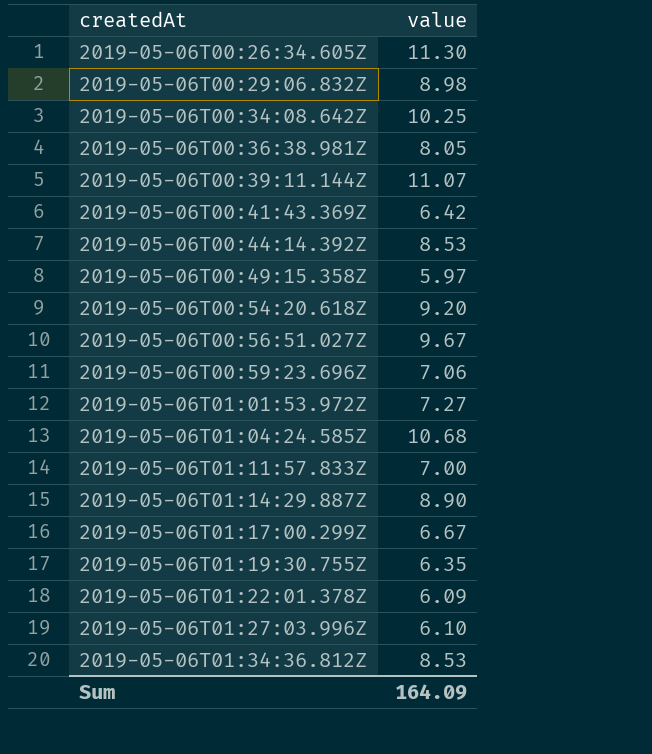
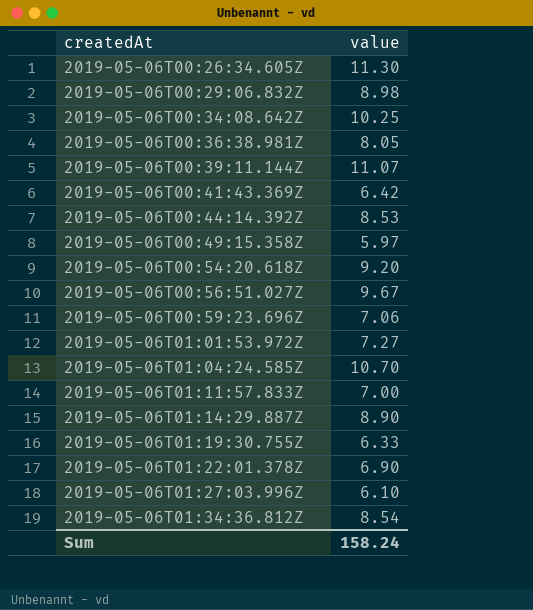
row 2019-05-06T01:17:00.299Z: 6.67 -> none
2019-05-06T01:04:24.585Z | value: 10.68 -> 10.70
2019-05-06T01:19:30.755Z | value: 6.35 -> 6.33
2019-05-06T01:22:01.378Z | value: 6.09 -> 6.90
2019-05-06T01:34:36.812Z | value: 8.53 -> 8.54
Sum | value: 164.09 -> 158.24

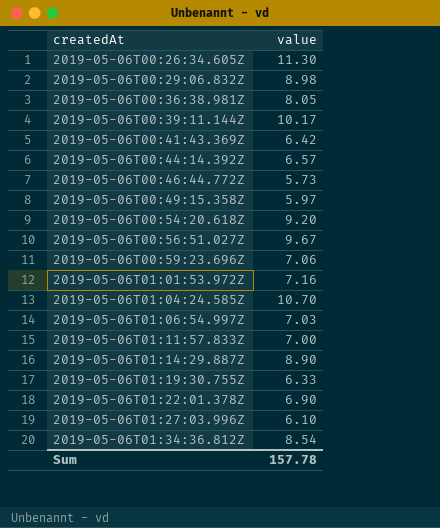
row 2019-05-06T00:34:08.642Z: 10.25 -> none
2019-05-06T00:39:11.144Z | value: 11.07 -> 10.17
2019-05-06T00:44:14.392Z | value: 8.53 -> 6.57
row 2019-05-06T00:46:44.772Z: none -> 5.73
2019-05-06T01:01:53.972Z | value: 7.27 -> 7.16
row 2019-05-06T01:06:54.997Z: none -> 7.03
Sum | value: 158.24 -> 157.78

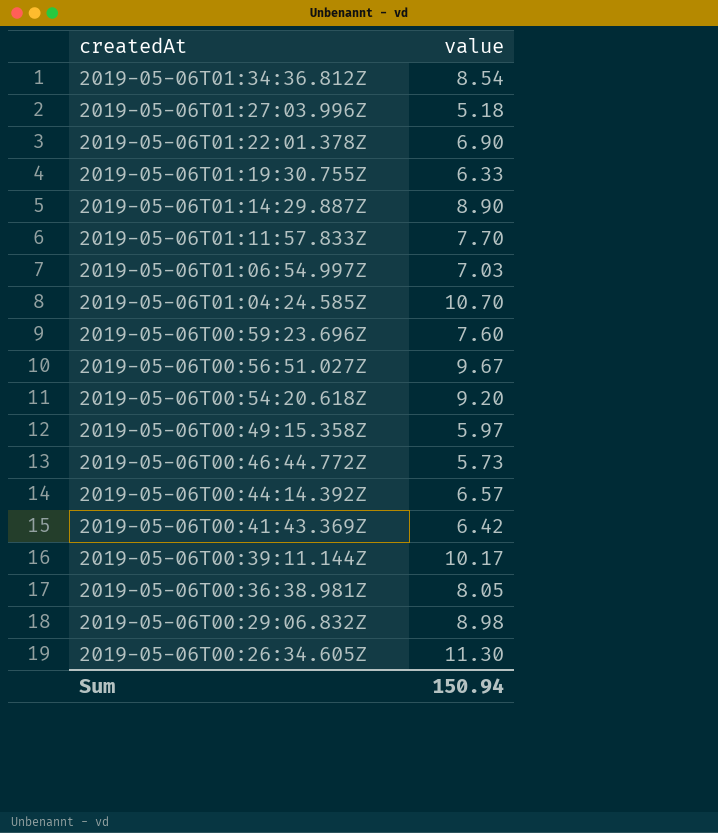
row order: createdAt ascending -> createdAt descending
row 2019-05-06T01:01:53.972Z: 7.16 -> none
2019-05-06T01:27:03.996Z | value: 6.10 -> 5.18
2019-05-06T01:11:57.833Z | value: 7.00 -> 7.70
2019-05-06T00:59:23.696Z | value: 7.06 -> 7.60
Sum | value: 157.78 -> 150.94

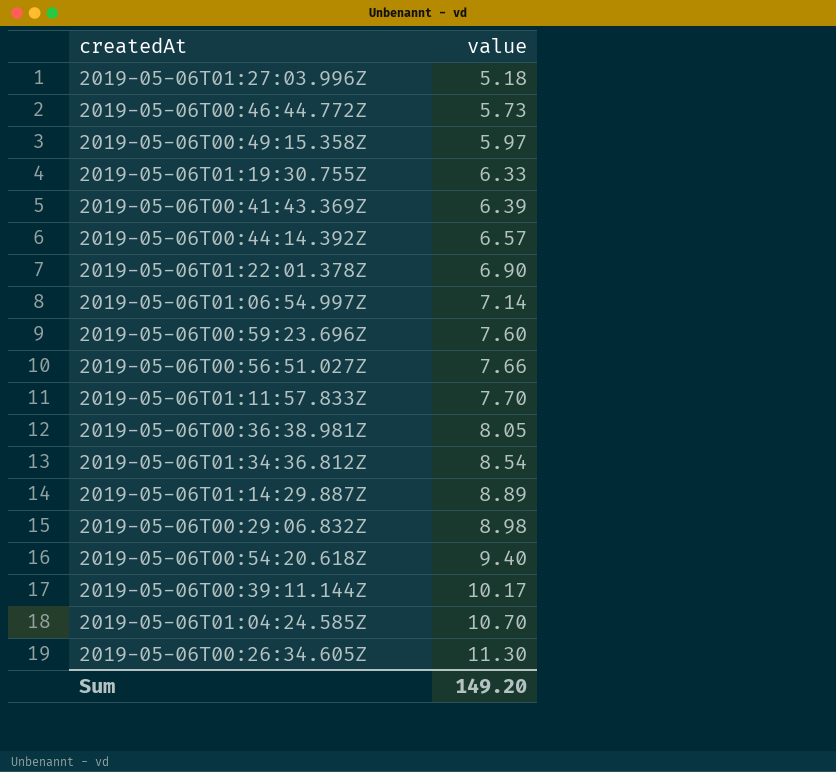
row order: createdAt descending -> value ascending
2019-05-06T00:41:43.369Z | value: 6.42 -> 6.39
2019-05-06T01:06:54.997Z | value: 7.03 -> 7.14
2019-05-06T00:56:51.027Z | value: 9.67 -> 7.66
2019-05-06T01:14:29.887Z | value: 8.90 -> 8.89
2019-05-06T00:54:20.618Z | value: 9.20 -> 9.40
Sum | value: 150.94 -> 149.20

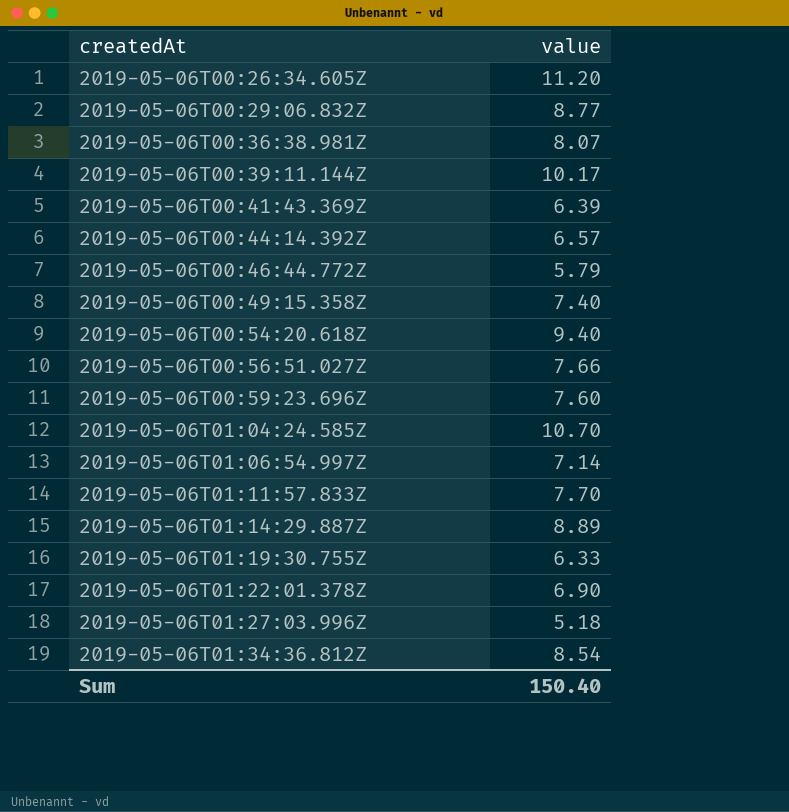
row order: value ascending -> createdAt ascending
2019-05-06T00:26:34.605Z | value: 11.30 -> 11.20
2019-05-06T00:29:06.832Z | value: 8.98 -> 8.77
2019-05-06T00:36:38.981Z | value: 8.05 -> 8.07
2019-05-06T00:46:44.772Z | value: 5.73 -> 5.79
2019-05-06T00:49:15.358Z | value: 5.97 -> 7.40
Sum | value: 149.20 -> 150.40

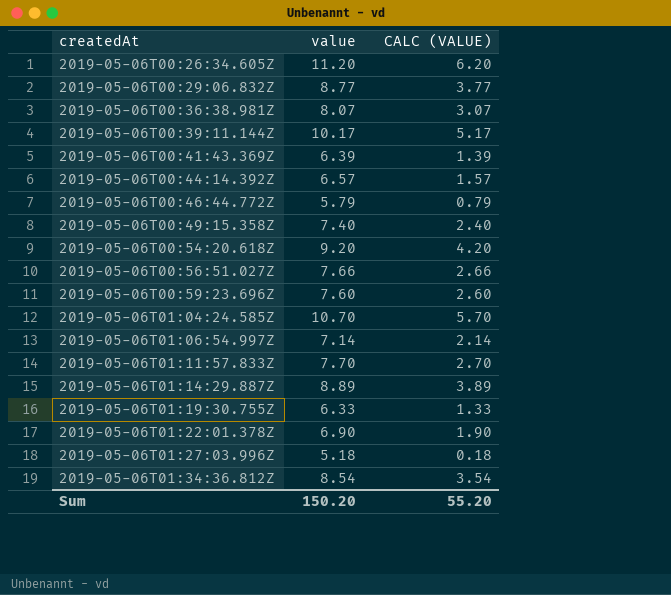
column CALC (VALUE) | formula: none -> [value] - 5
2019-05-06T00:54:20.618Z | value: 9.40 -> 9.20
Sum | value: 150.40 -> 150.20

